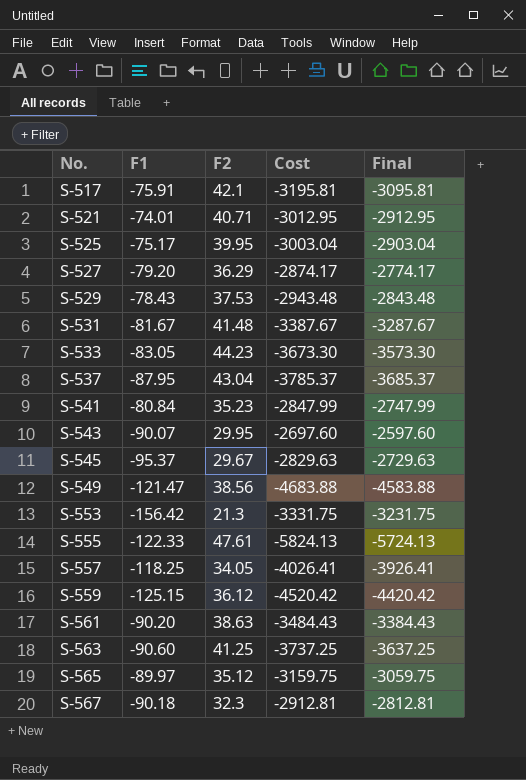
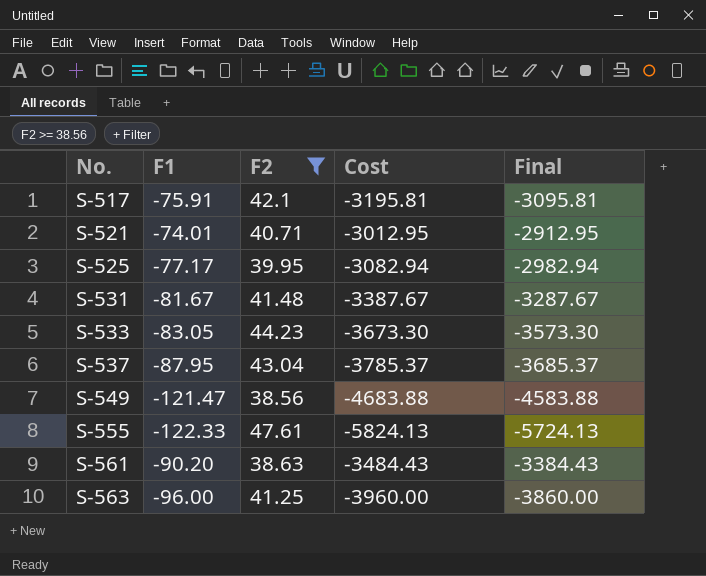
filter: none -> F2 >= 38.56
S-525 | F1: -75.17 -> -77.17
S-525 | Cost: -3003.04 -> -3082.94
S-525 | Final: -2903.04 -> -2982.94
S-563 | F1: -90.60 -> -96.00
S-563 | Cost: -3737.25 -> -3960.00
S-563 | Final: -3637.25 -> -3860.00

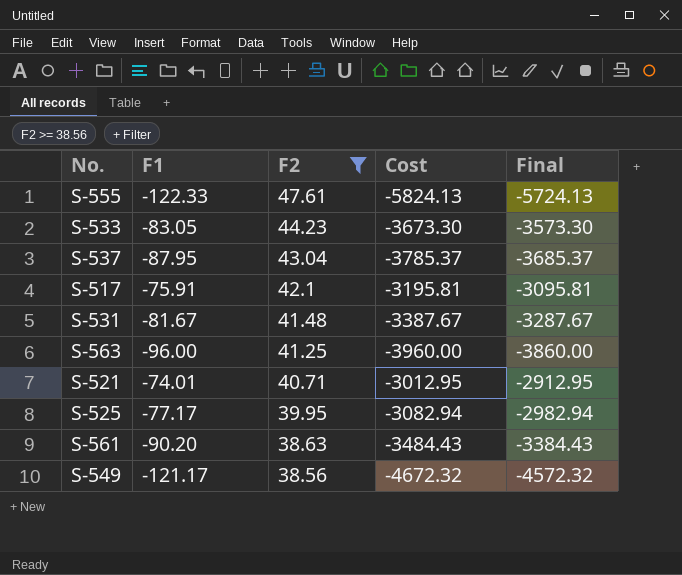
row order: No. ascending -> F2 descending
S-549 | F1: -121.47 -> -121.17
S-549 | Cost: -4683.88 -> -4672.32
S-549 | Final: -4583.88 -> -4572.32

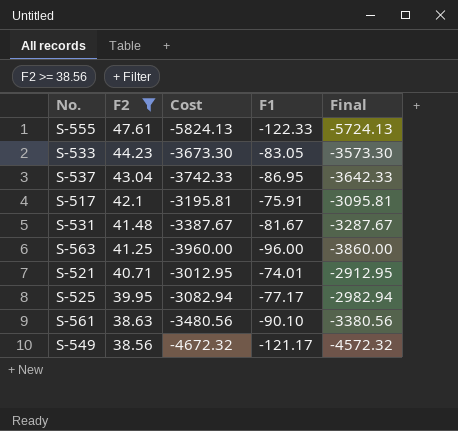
column F1 | position: 2 -> 4
S-537 | Cost: -3785.37 -> -3742.33
S-537 | F1: -87.95 -> -86.95
S-537 | Final: -3685.37 -> -3642.33
S-561 | Cost: -3484.43 -> -3480.56
S-561 | F1: -90.20 -> -90.10
S-561 | Final: -3384.43 -> -3380.56

